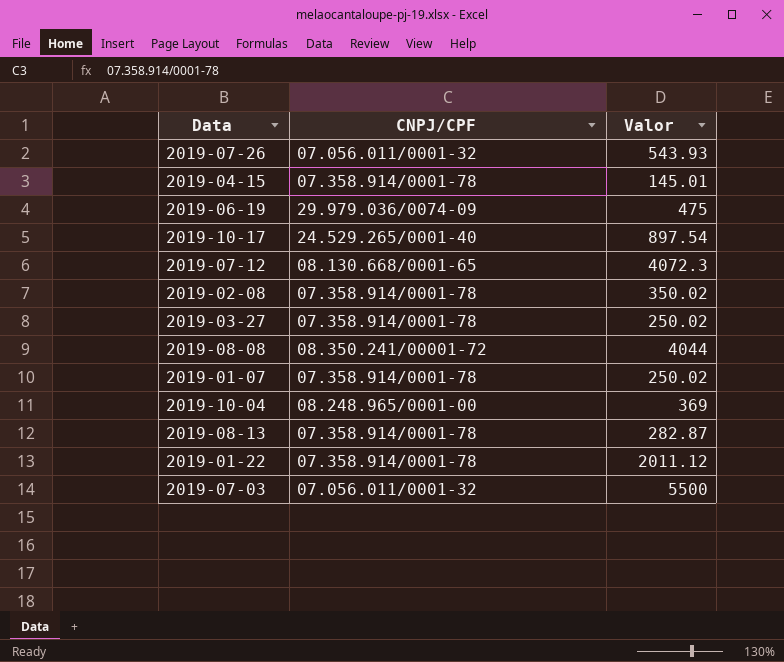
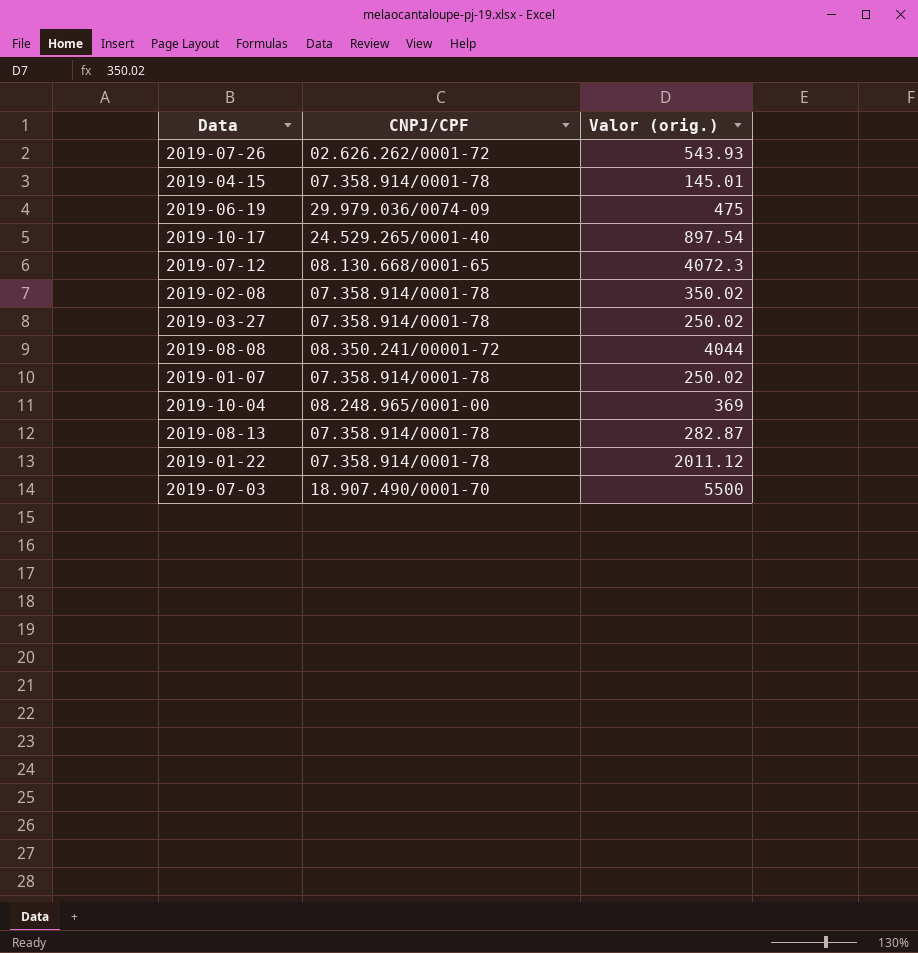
column name: Valor -> Valor (orig.)
2019-07-26 | CNPJ/CPF: 07.056.011/0001-32 -> 02.626.262/0001-72
2019-07-03 | CNPJ/CPF: 07.056.011/0001-32 -> 18.907.490/0001-70

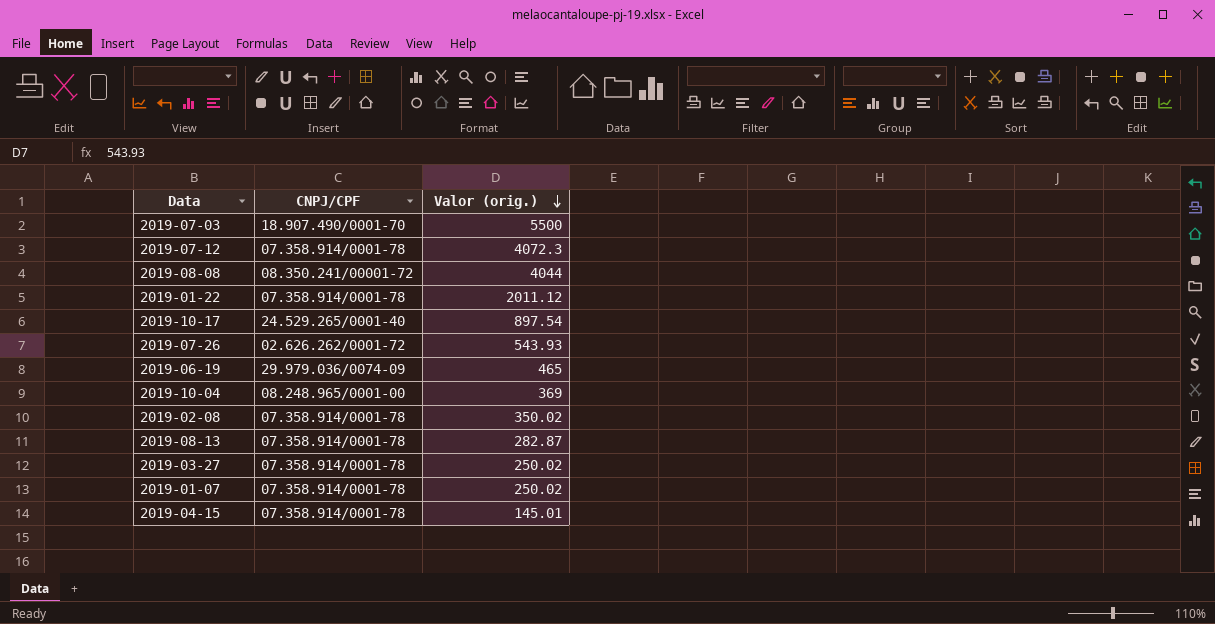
row order: none -> Valor (orig.) descending
2019-07-12 | CNPJ/CPF: 08.130.668/0001-65 -> 07.358.914/0001-78
2019-06-19 | Valor (orig.): 475 -> 465

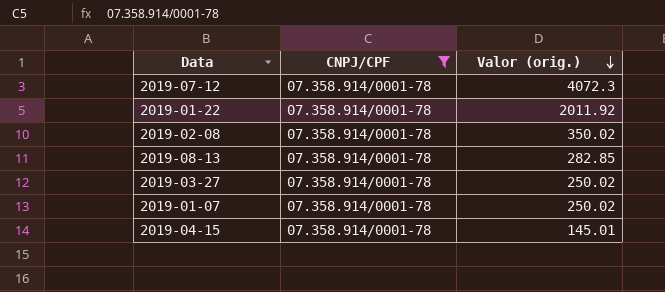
filter: none -> CNPJ/CPF = 07.358.914/0001-78
2019-01-22 | Valor (orig.): 2011.12 -> 2011.92
2019-08-13 | Valor (orig.): 282.87 -> 282.85

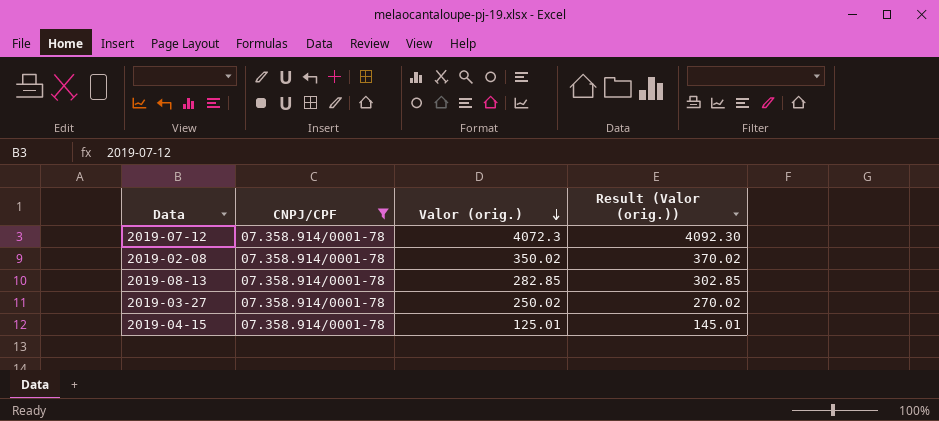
column Result (Valor (orig.)) | formula: none -> [Valor (orig.)] + 20
row 2019-01-22: 07.358.914/0001-78 | 2011.92 -> none
row 2019-01-07: 07.358.914/0001-78 | 250.02 -> none
2019-04-15 | Valor (orig.): 145.01 -> 125.01

